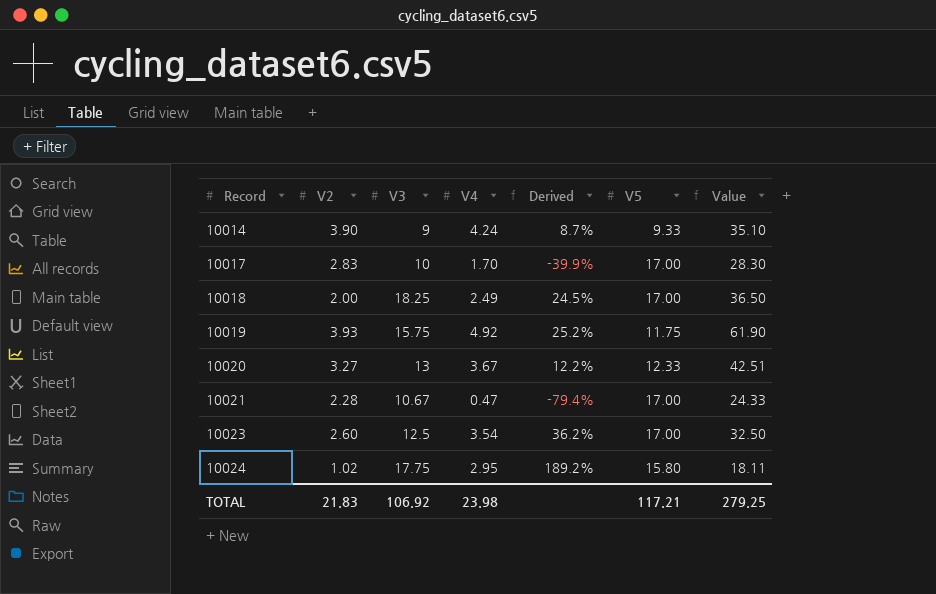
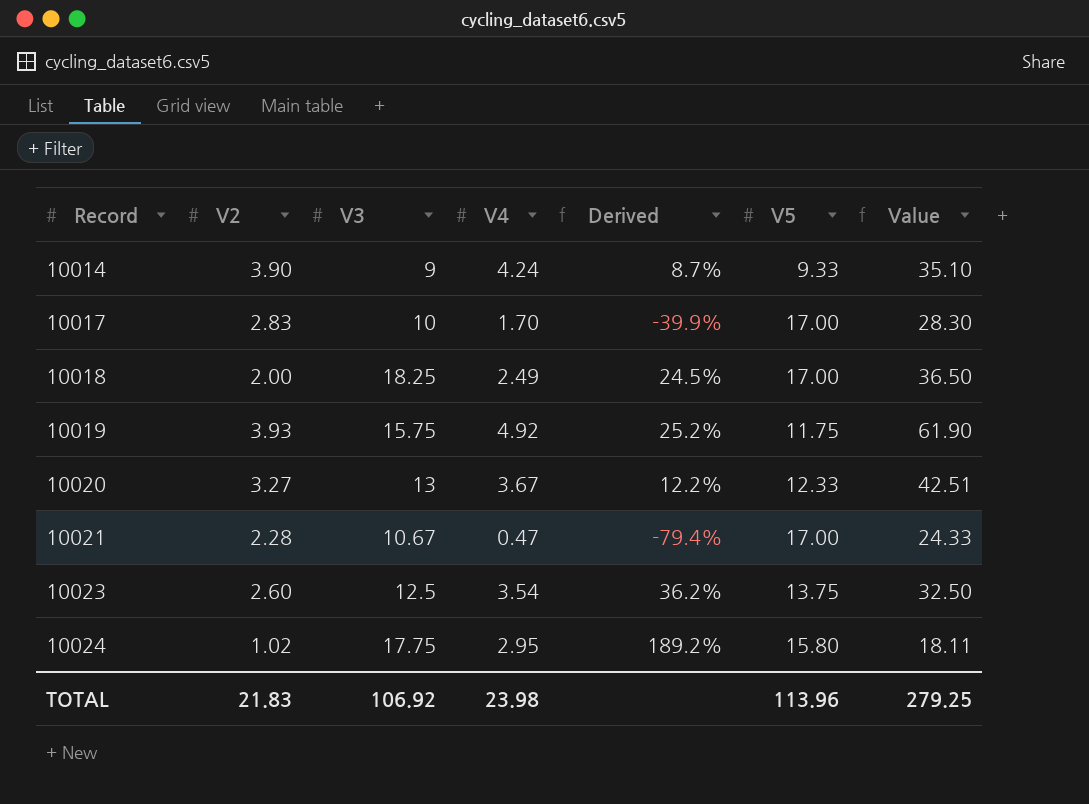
10023 | V5: 17.00 -> 13.75
TOTAL | V5: 117.21 -> 113.96

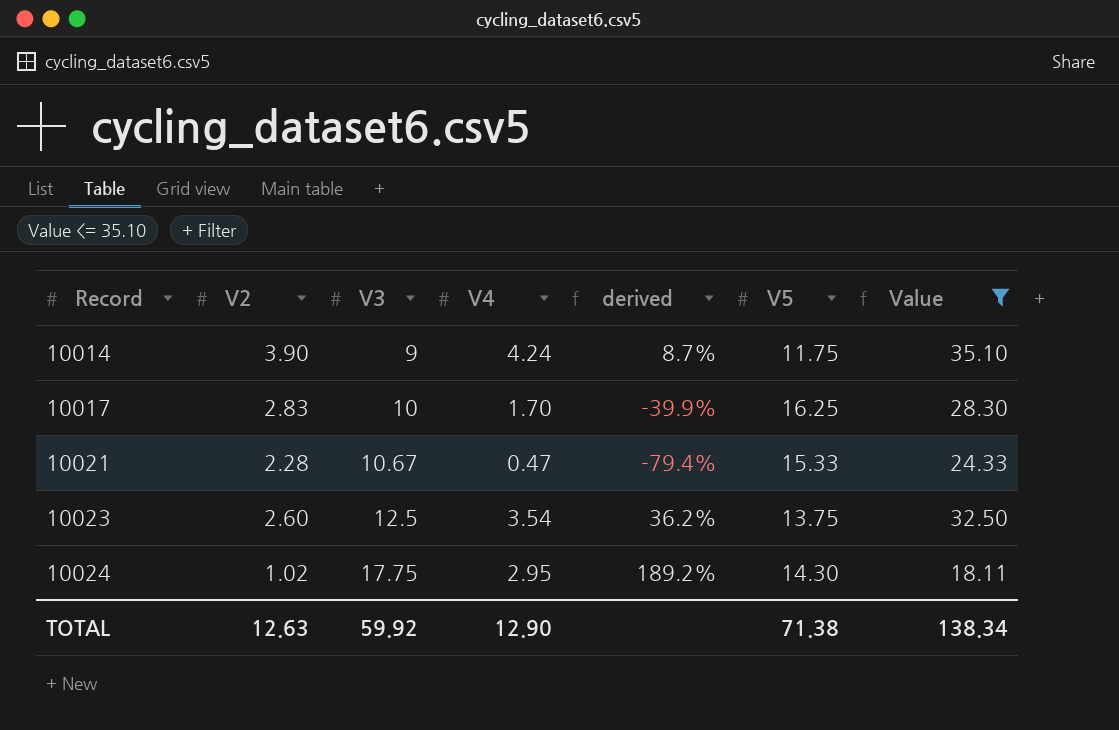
filter: none -> Value <= 35.10
column name: Derived -> derived
10014 | V5: 9.33 -> 11.75
10017 | V5: 17.00 -> 16.25
10021 | V5: 17.00 -> 15.33
10024 | V5: 15.80 -> 14.30
TOTAL | V2: 21.83 -> 12.63
TOTAL | V3: 106.92 -> 59.92
TOTAL | V4: 23.98 -> 12.90
TOTAL | V5: 113.96 -> 71.38
TOTAL | Value: 279.25 -> 138.34

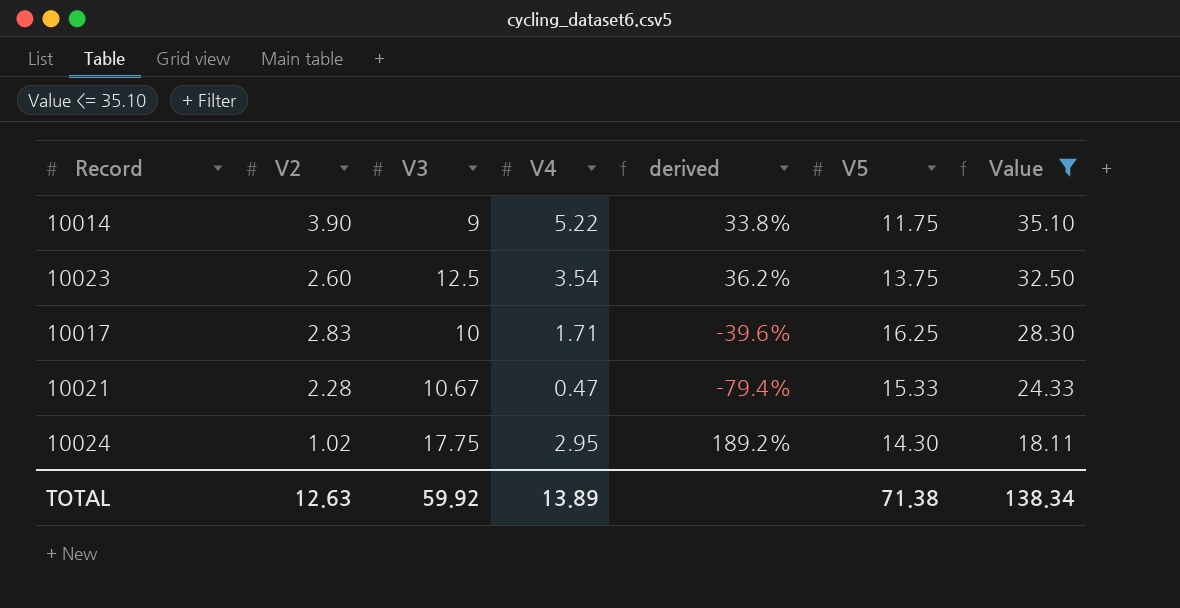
row order: Record ascending -> Value descending
10014 | V4: 4.24 -> 5.22
10014 | derived: 8.7% -> 33.8%
10017 | V4: 1.70 -> 1.71
10017 | derived: -39.9% -> -39.6%
TOTAL | V4: 12.90 -> 13.89

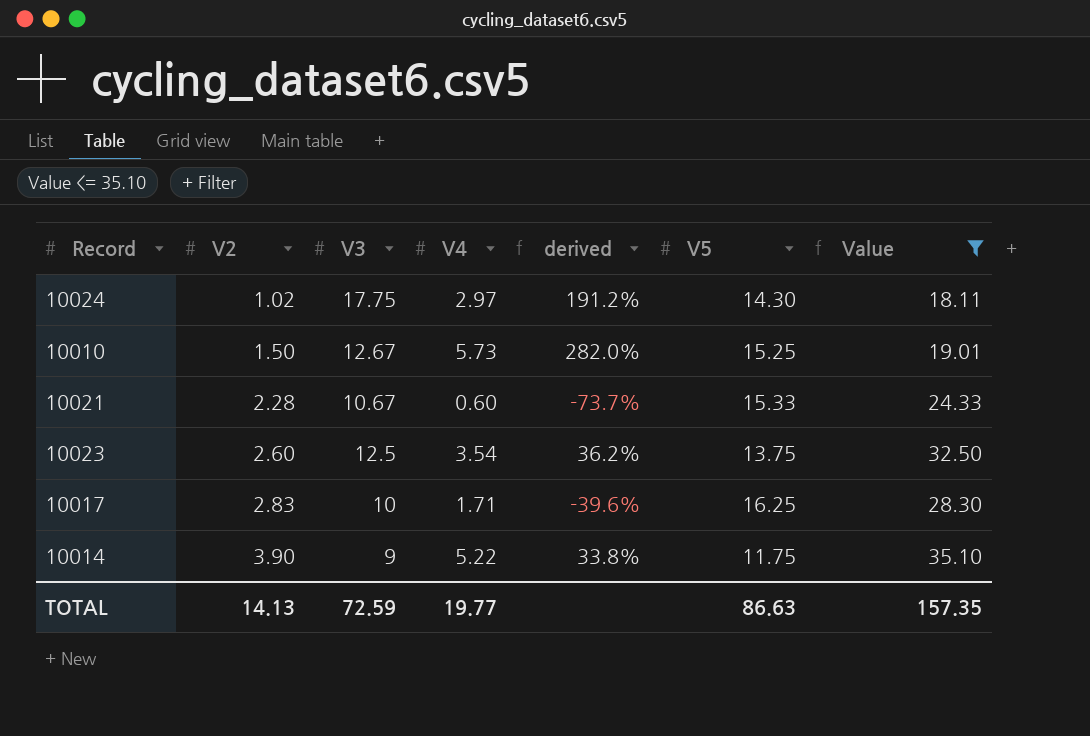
row order: Value descending -> V2 ascending
10024 | V4: 2.95 -> 2.97
10024 | derived: 189.2% -> 191.2%
row 10010: none -> 1.50 | 12.67 | 5.73 | 282.0% | 15.25 | 19.01
10021 | V4: 0.47 -> 0.60
10021 | derived: -79.4% -> -73.7%
TOTAL | V2: 12.63 -> 14.13
TOTAL | V3: 59.92 -> 72.59
TOTAL | V4: 13.89 -> 19.77
TOTAL | V5: 71.38 -> 86.63
TOTAL | Value: 138.34 -> 157.35

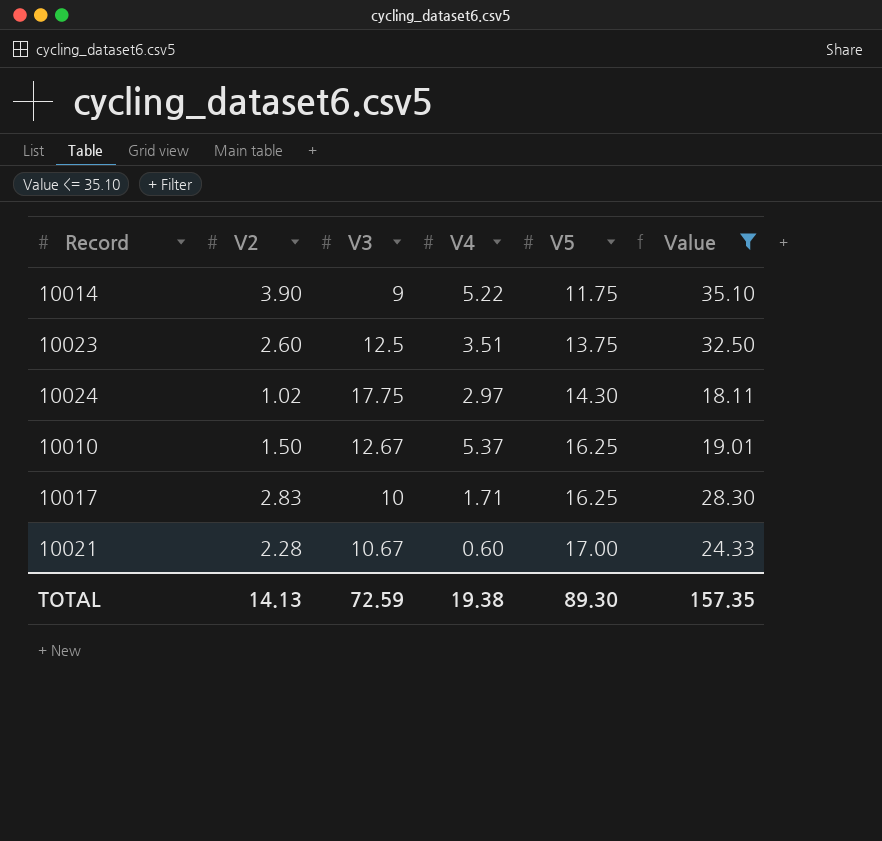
row order: V2 ascending -> V5 ascending
column derived | formula: ([V4] - [V2]) / [V2] -> none
10023 | V4: 3.54 -> 3.51
10010 | V4: 5.73 -> 5.37
10010 | V5: 15.25 -> 16.25
10021 | V5: 15.33 -> 17.00
TOTAL | V4: 19.77 -> 19.38
TOTAL | V5: 86.63 -> 89.30

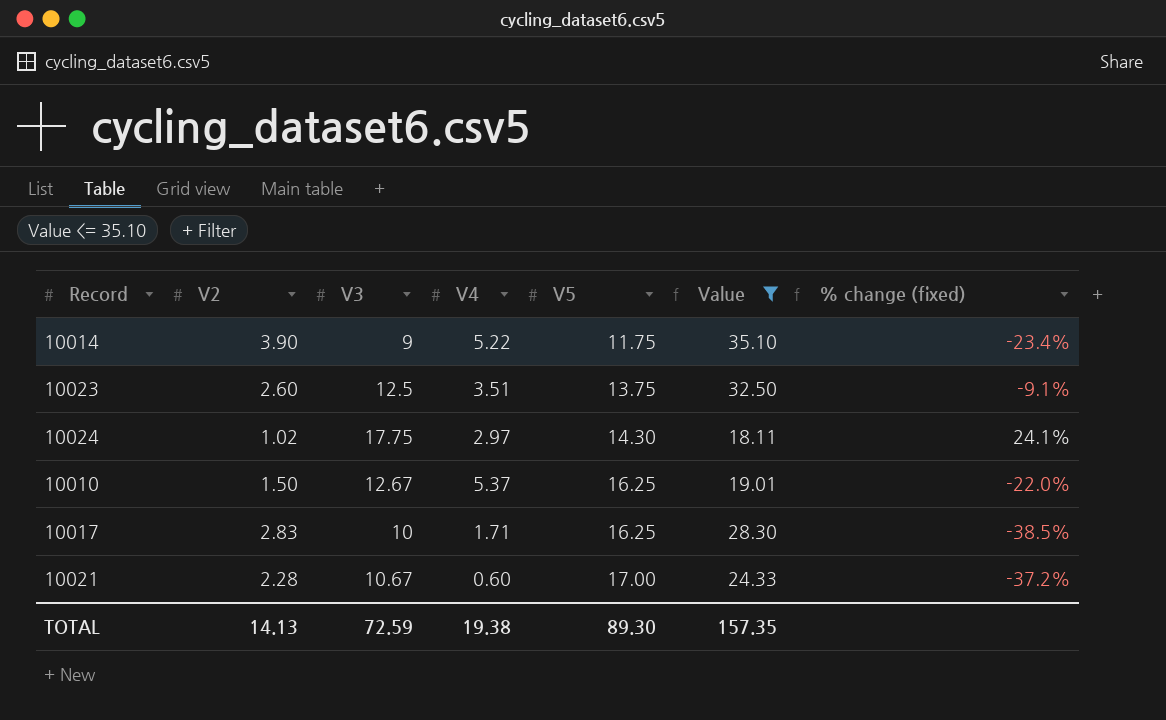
column % change (fixed) | formula: none -> ([V3] - [V5]) / [V5]

